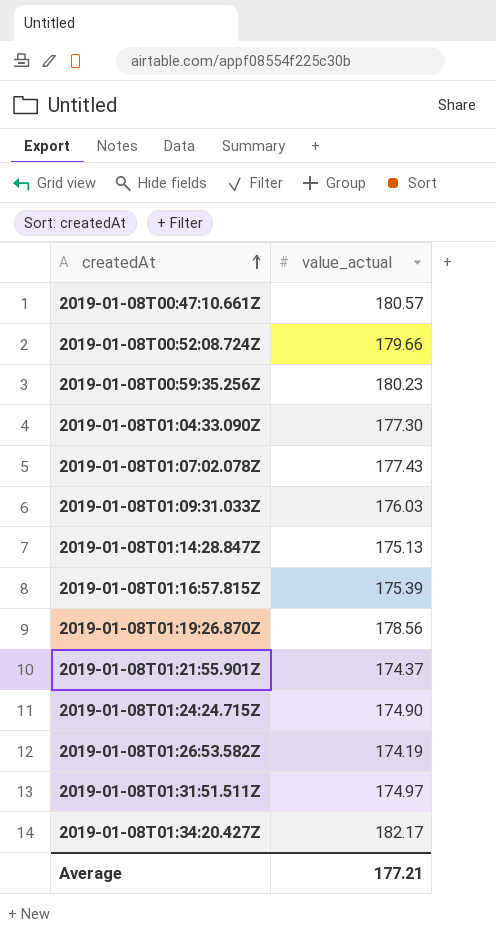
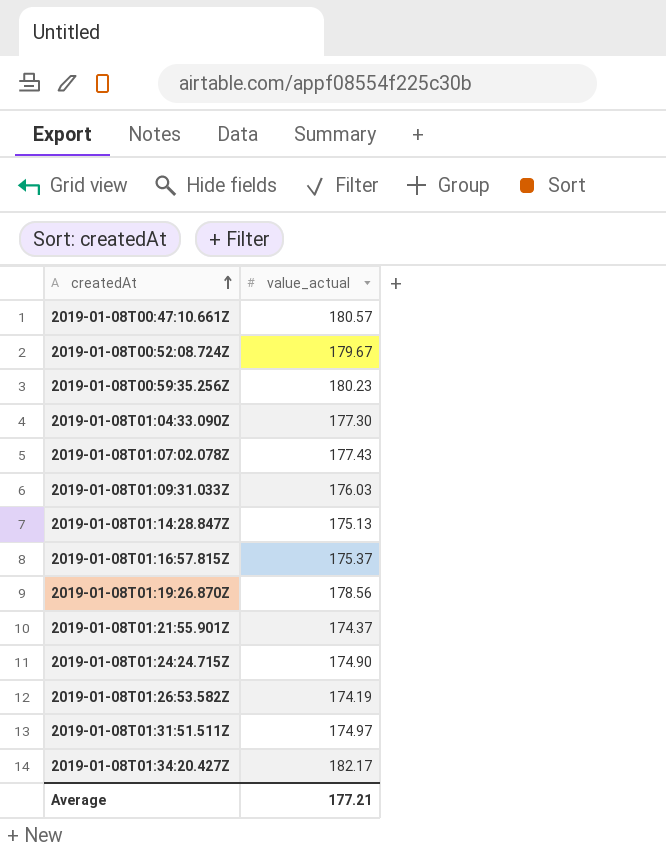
2019-01-08T00:52:08.724Z | value_actual: 179.66 -> 179.67
2019-01-08T01:16:57.815Z | value_actual: 175.39 -> 175.37

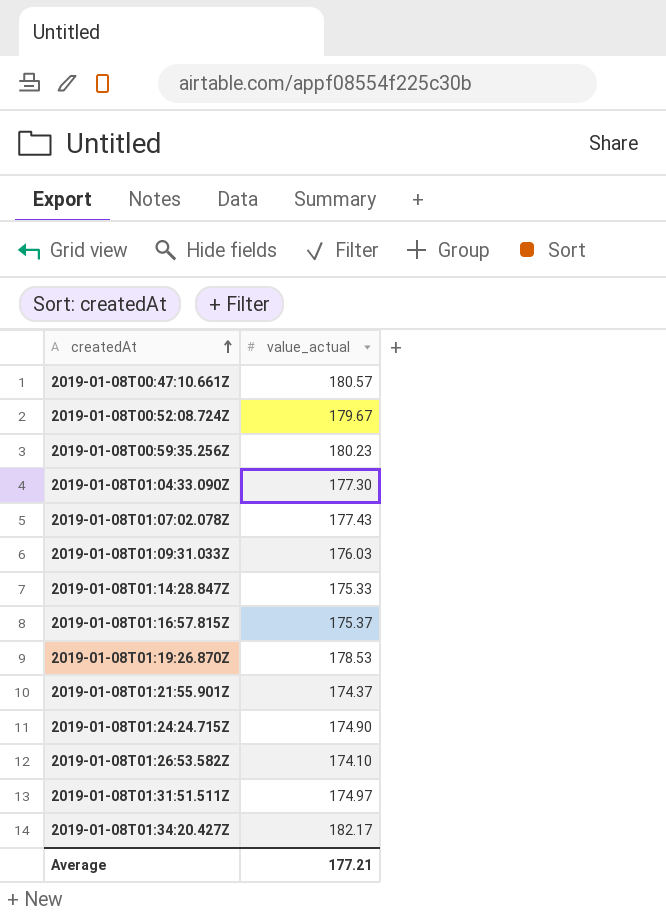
2019-01-08T01:14:28.847Z | value_actual: 175.13 -> 175.33
2019-01-08T01:19:26.870Z | value_actual: 178.56 -> 178.53
2019-01-08T01:26:53.582Z | value_actual: 174.19 -> 174.10

